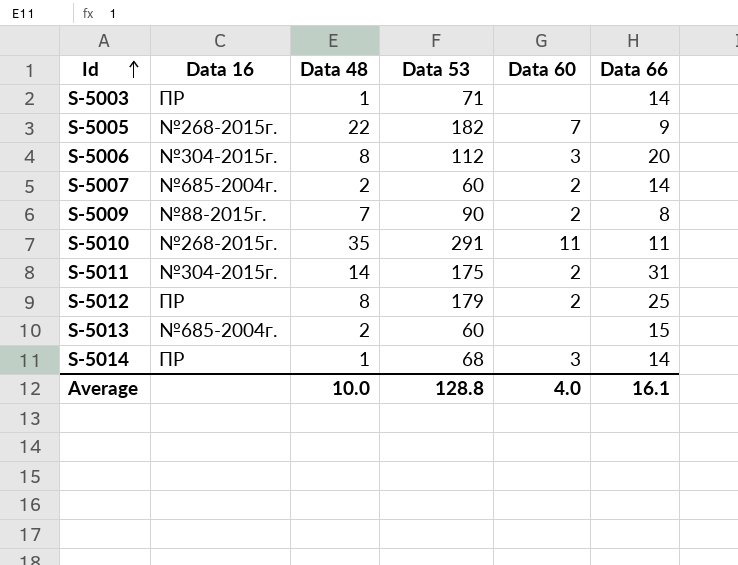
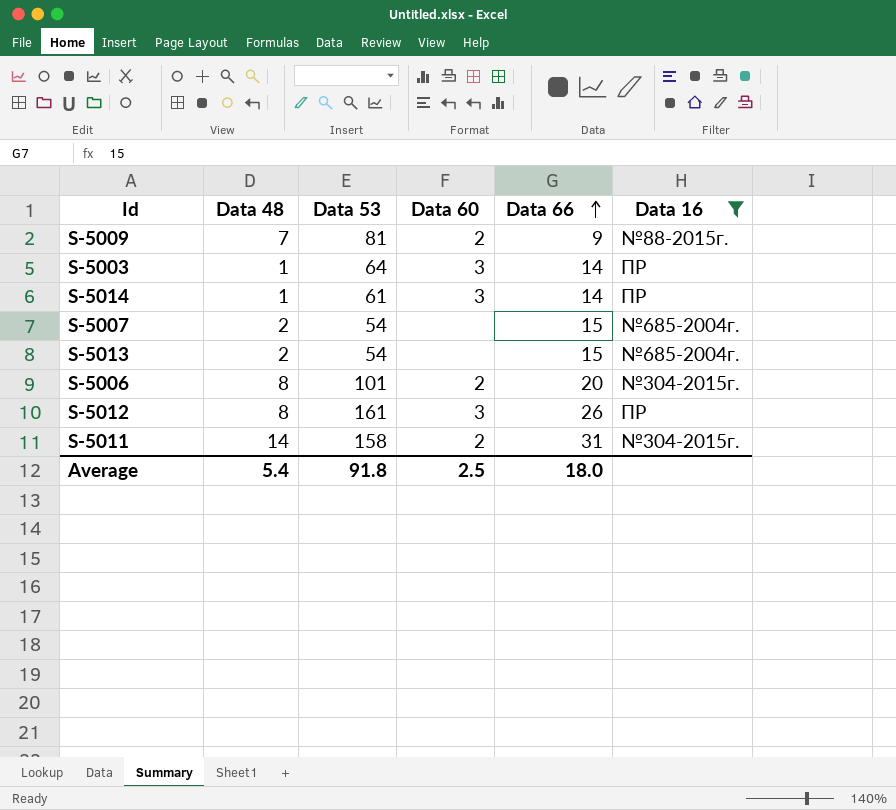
filter: none -> Data 16 != №268-2015г.
row order: Id ascending -> Data 66 ascending
column Data 16 | position: 2 -> 6
S-5009 | Data 53: 90 -> 81
S-5009 | Data 66: 8 -> 9
S-5003 | Data 53: 71 -> 64
S-5003 | Data 60: none -> 3
S-5014 | Data 53: 68 -> 61
S-5007 | Data 53: 60 -> 54
S-5007 | Data 60: 2 -> none
S-5007 | Data 66: 14 -> 15
S-5013 | Data 53: 60 -> 54
S-5006 | Data 53: 112 -> 101
S-5006 | Data 60: 3 -> 2
S-5012 | Data 53: 179 -> 161
S-5012 | Data 60: 2 -> 3
S-5012 | Data 66: 25 -> 26
S-5011 | Data 53: 175 -> 158
Average | Data 48: 10.0 -> 5.4
Average | Data 53: 128.8 -> 91.8
Average | Data 60: 4.0 -> 2.5
Average | Data 66: 16.1 -> 18.0

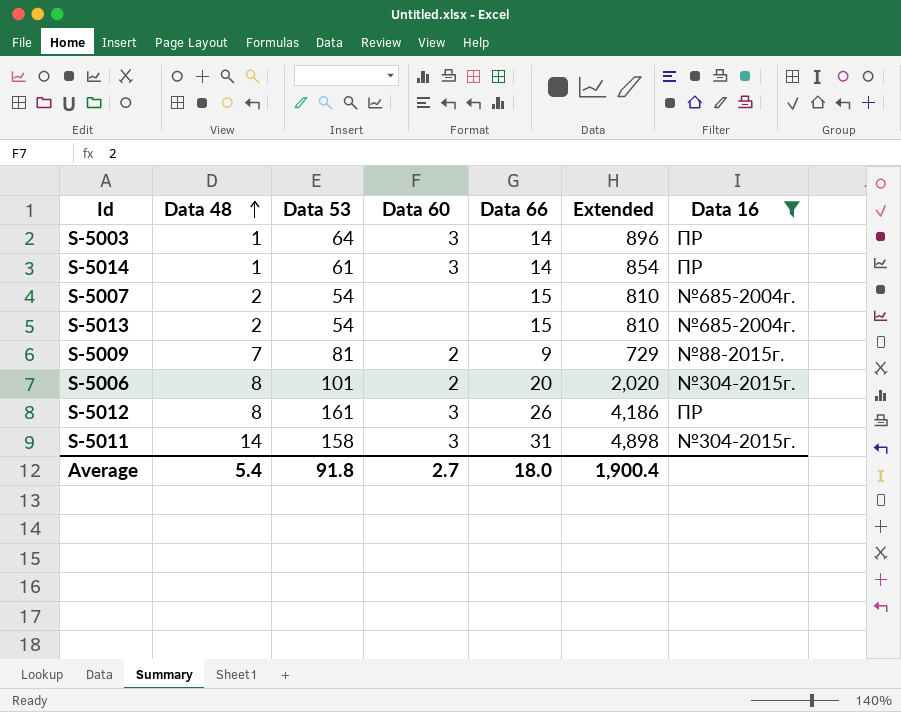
row order: Data 66 ascending -> Data 48 ascending
column Extended | formula: none -> [Data 53] * [Data 66]
S-5011 | Data 60: 2 -> 3
Average | Data 60: 2.5 -> 2.7

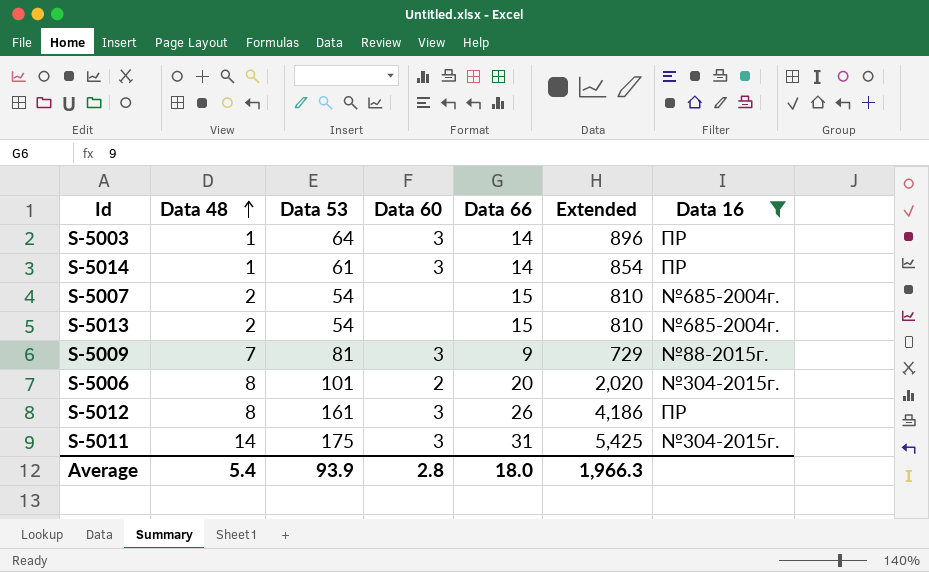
S-5009 | Data 60: 2 -> 3
S-5011 | Data 53: 158 -> 175
S-5011 | Extended: 4,898 -> 5,425
Average | Data 53: 91.8 -> 93.9
Average | Data 60: 2.7 -> 2.8
Average | Extended: 1,900.4 -> 1,966.3

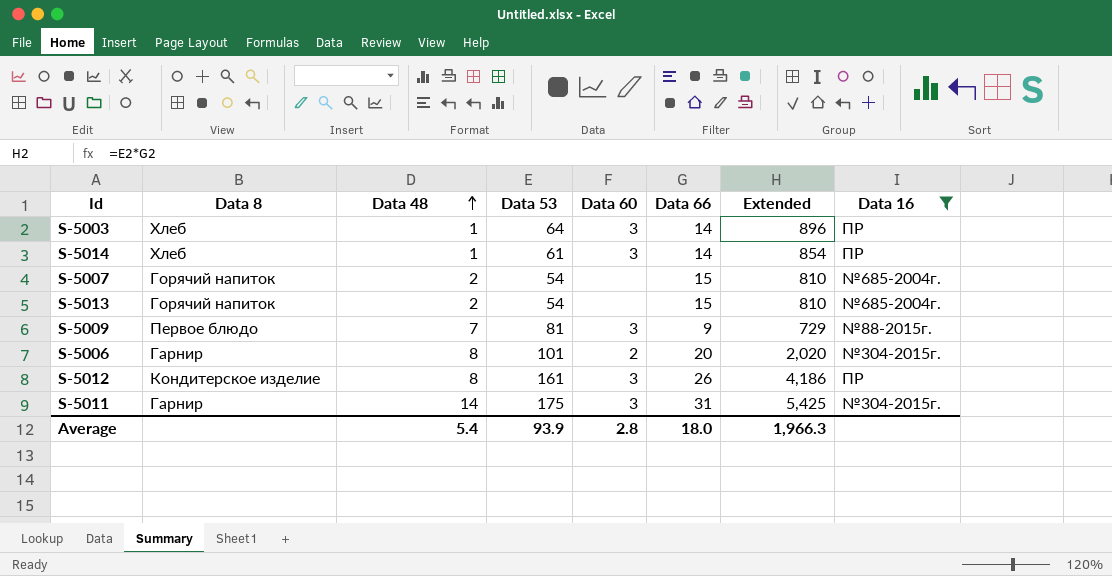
column Data 8 | position: none -> 2

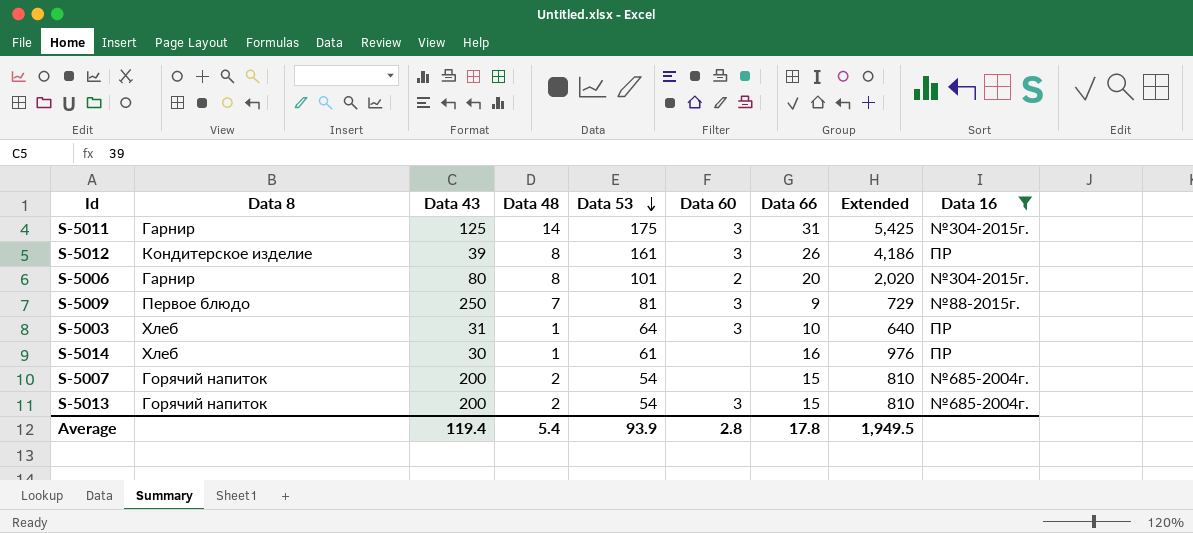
row order: Data 48 ascending -> Data 53 descending
column Data 43 | position: none -> 3
S-5003 | Data 66: 14 -> 10
S-5003 | Extended: 896 -> 640
S-5014 | Data 60: 3 -> none
S-5014 | Data 66: 14 -> 16
S-5014 | Extended: 854 -> 976
S-5013 | Data 60: none -> 3
Average | Data 66: 18.0 -> 17.8
Average | Extended: 1,966.3 -> 1,949.5

